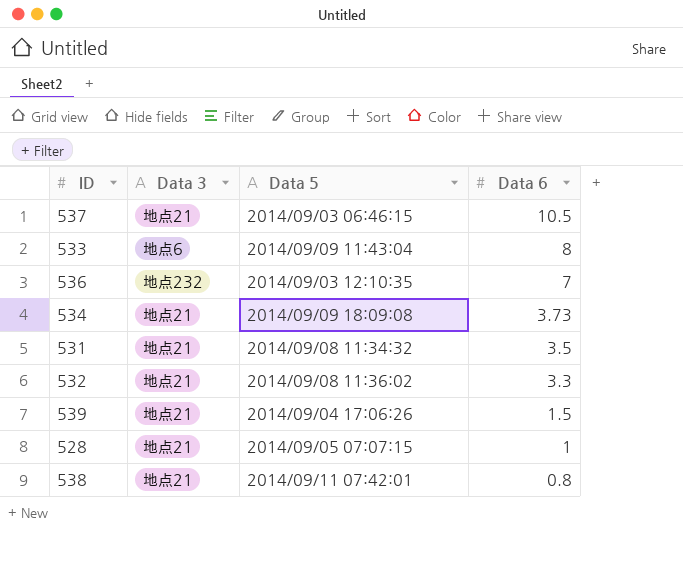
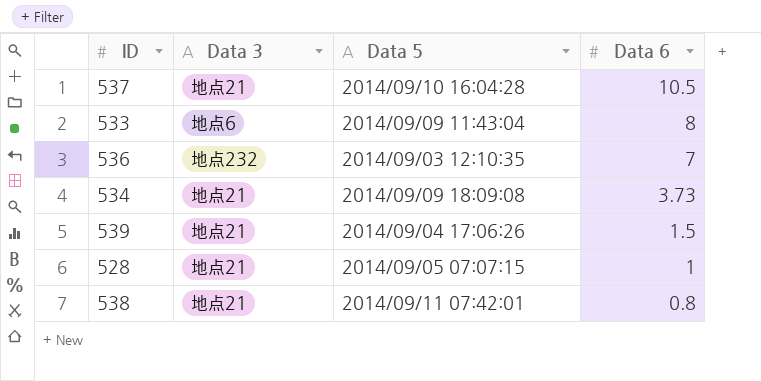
row 531: 地点21 | 2014/09/08 11:34:32 | 3.5 -> none
row 532: 地点21 | 2014/09/08 11:36:02 | 3.3 -> none
537 | Data 5: 2014/09/03 06:46:15 -> 2014/09/10 16:04:28

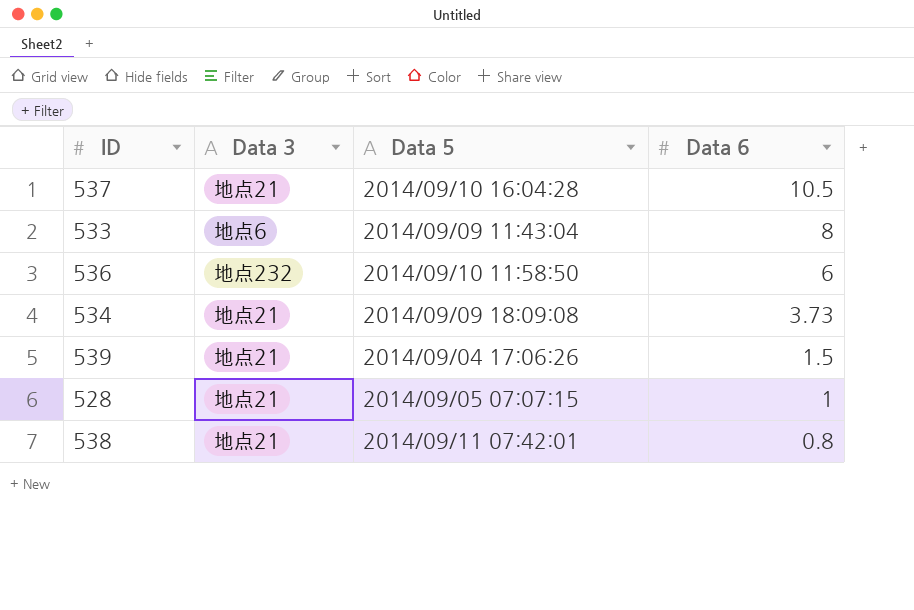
536 | Data 5: 2014/09/03 12:10:35 -> 2014/09/10 11:58:50
536 | Data 6: 7 -> 6

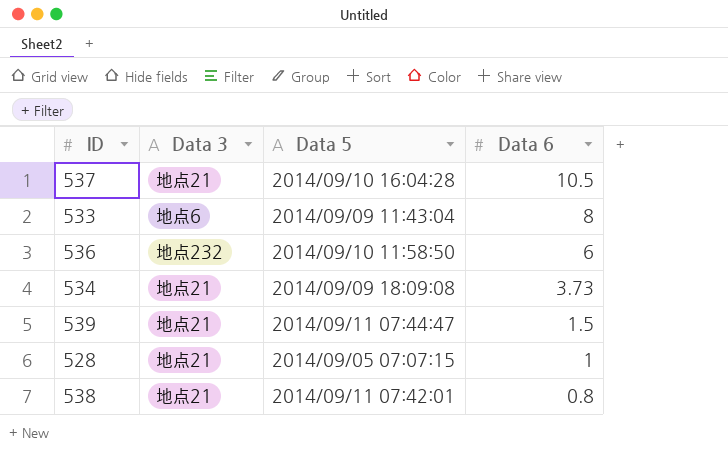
539 | Data 5: 2014/09/04 17:06:26 -> 2014/09/11 07:44:47

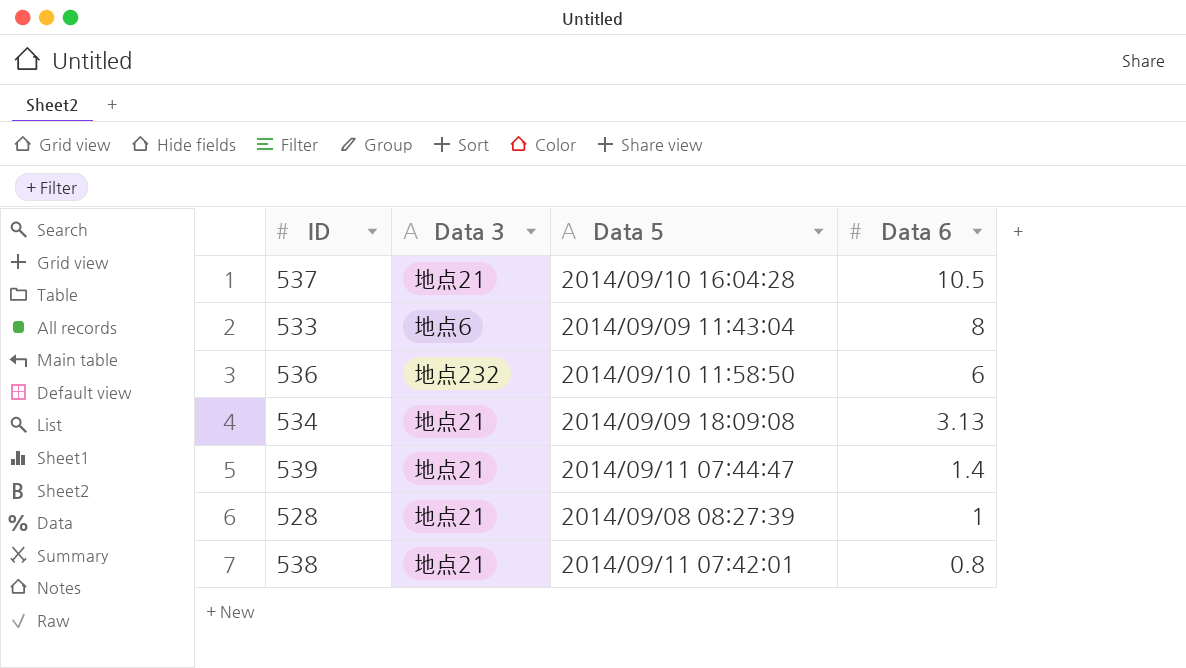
534 | Data 6: 3.73 -> 3.13
539 | Data 6: 1.5 -> 1.4
528 | Data 5: 2014/09/05 07:07:15 -> 2014/09/08 08:27:39

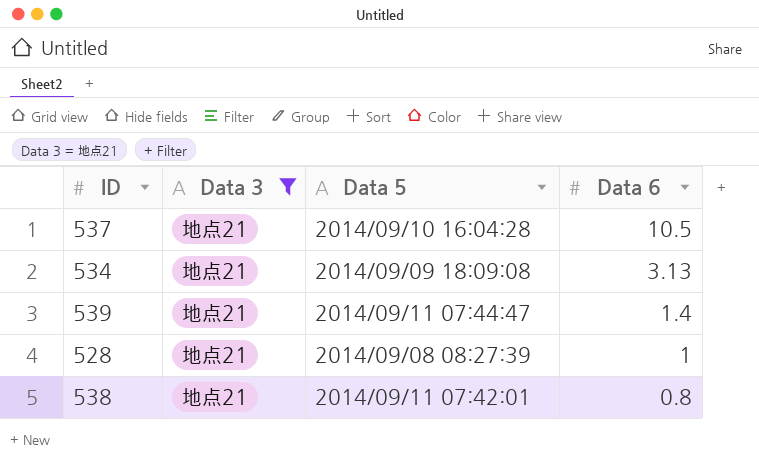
filter: none -> Data 3 = 地点21

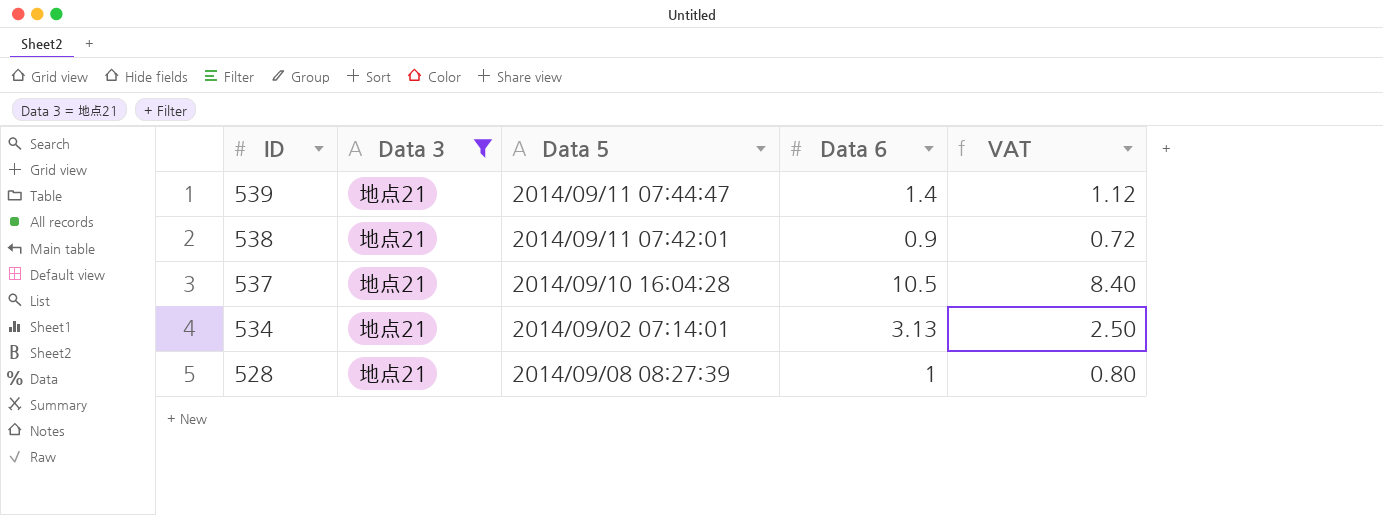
row order: Data 6 descending -> ID descending
column VAT | formula: none -> [Data 6] * 0.8
538 | Data 6: 0.8 -> 0.9
534 | Data 5: 2014/09/09 18:09:08 -> 2014/09/02 07:14:01

